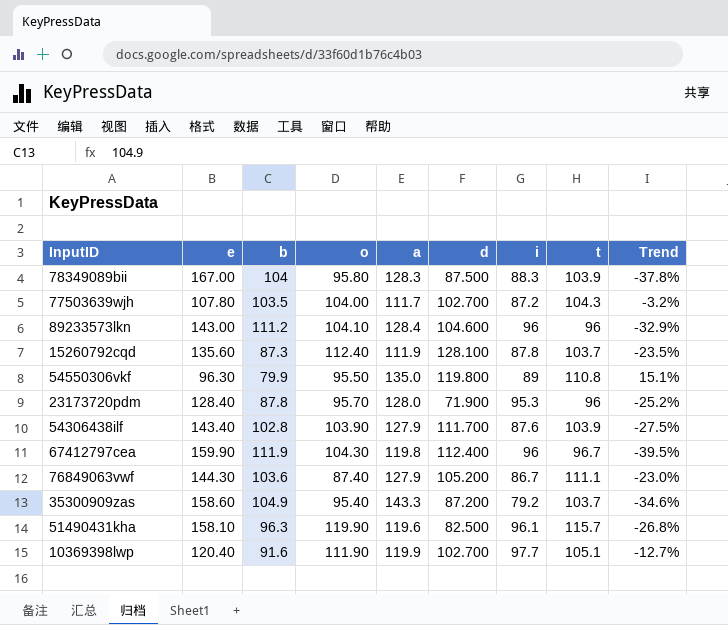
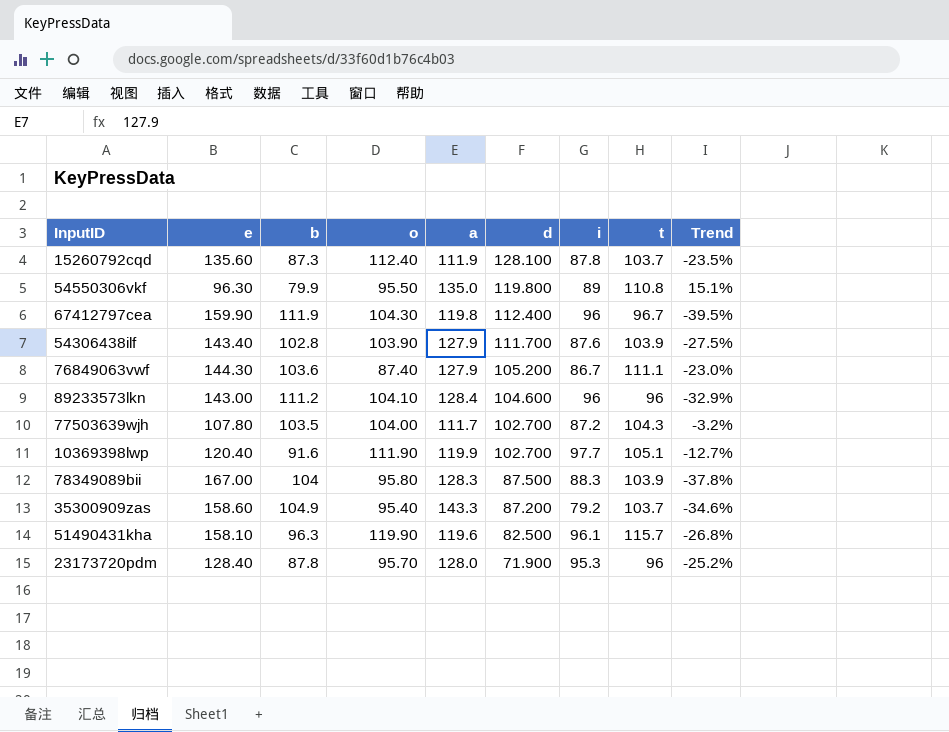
row order: none -> d descending

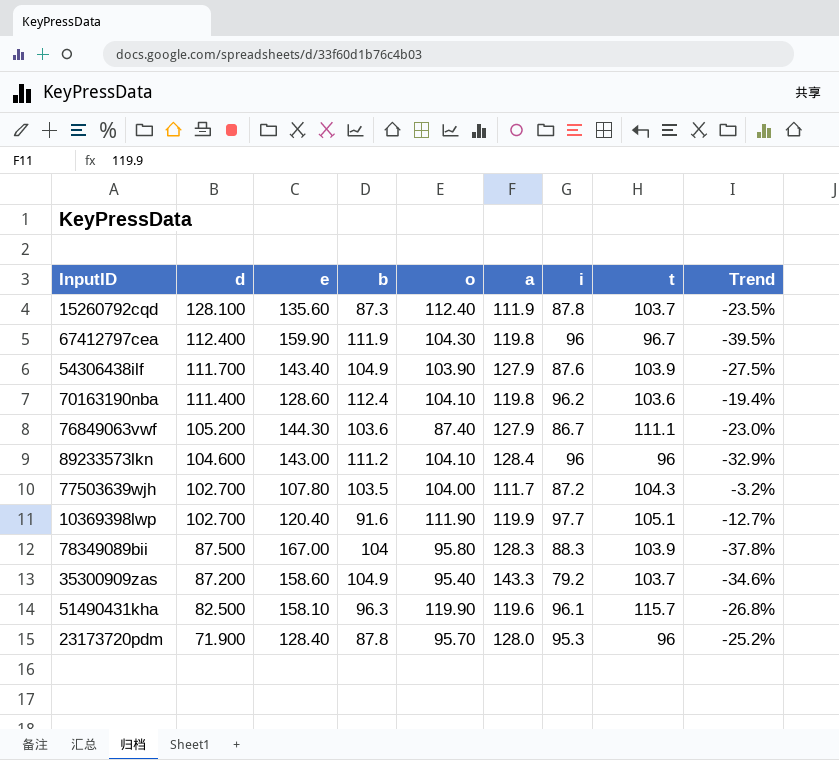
column d | position: 6 -> 2
row 54550306vkf: 96.30 | 79.9 | 95.50 | 135.0 | 119.800 | 89 | 110.8 | 15.1% -> none
54306438ilf | b: 102.8 -> 104.9
row 70163190nba: none -> 111.400 | 128.60 | 112.4 | 104.10 | 119.8 | 96.2 | 103.6 | -19.4%

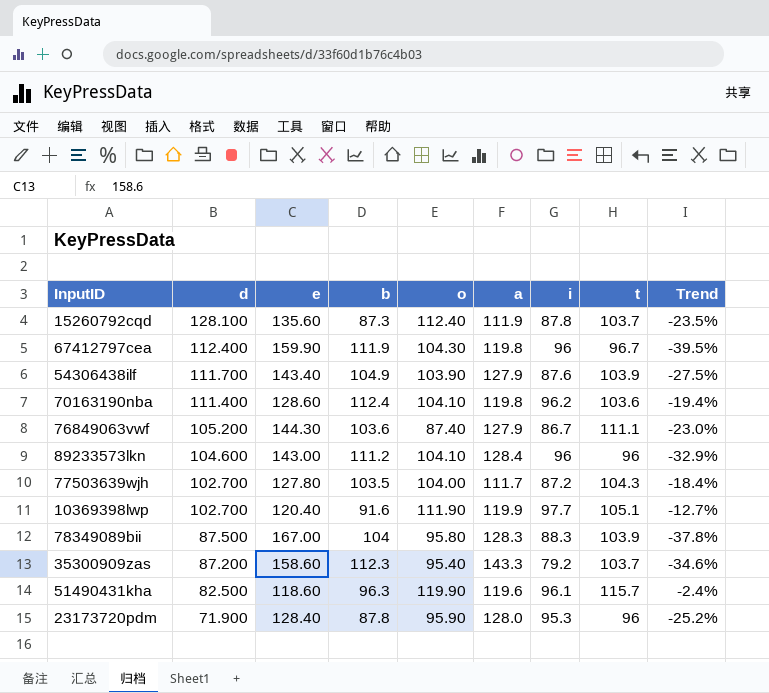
77503639wjh | e: 107.80 -> 127.80
77503639wjh | Trend: -3.2% -> -18.4%
35300909zas | b: 104.9 -> 112.3
51490431kha | e: 158.10 -> 118.60
51490431kha | Trend: -26.8% -> -2.4%
23173720pdm | o: 95.70 -> 95.90

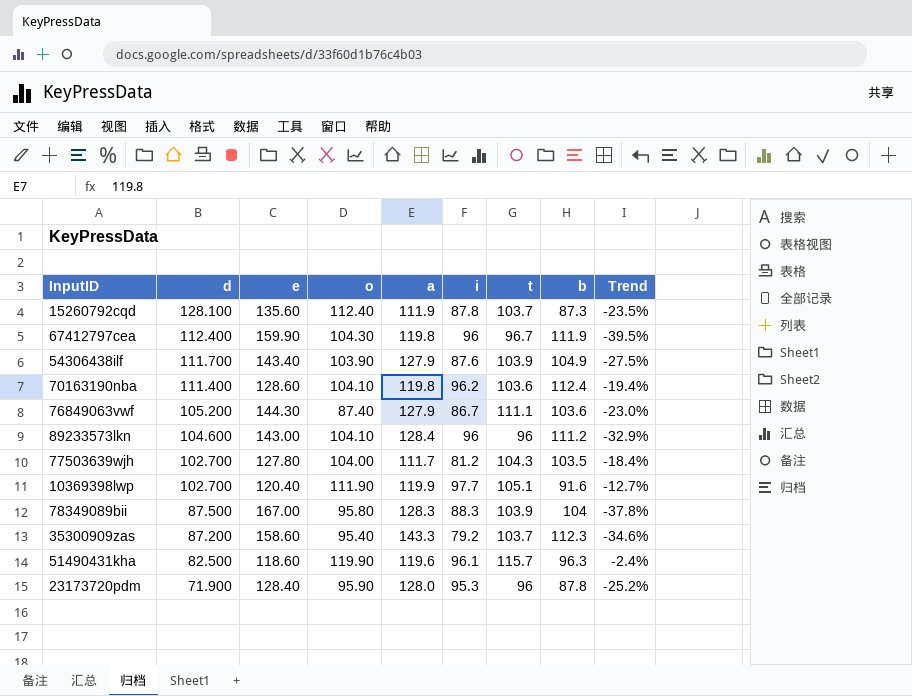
column b | position: 4 -> 8
77503639wjh | i: 87.2 -> 81.2

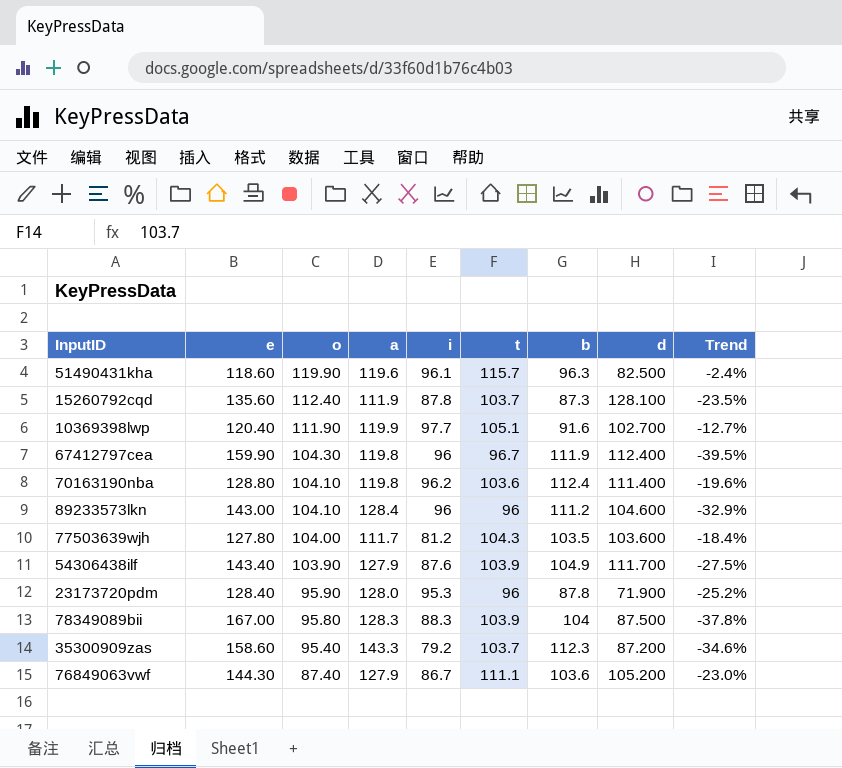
row order: d descending -> o descending
column d | position: 2 -> 8
70163190nba | e: 128.60 -> 128.80
70163190nba | Trend: -19.4% -> -19.6%
77503639wjh | d: 102.700 -> 103.600

